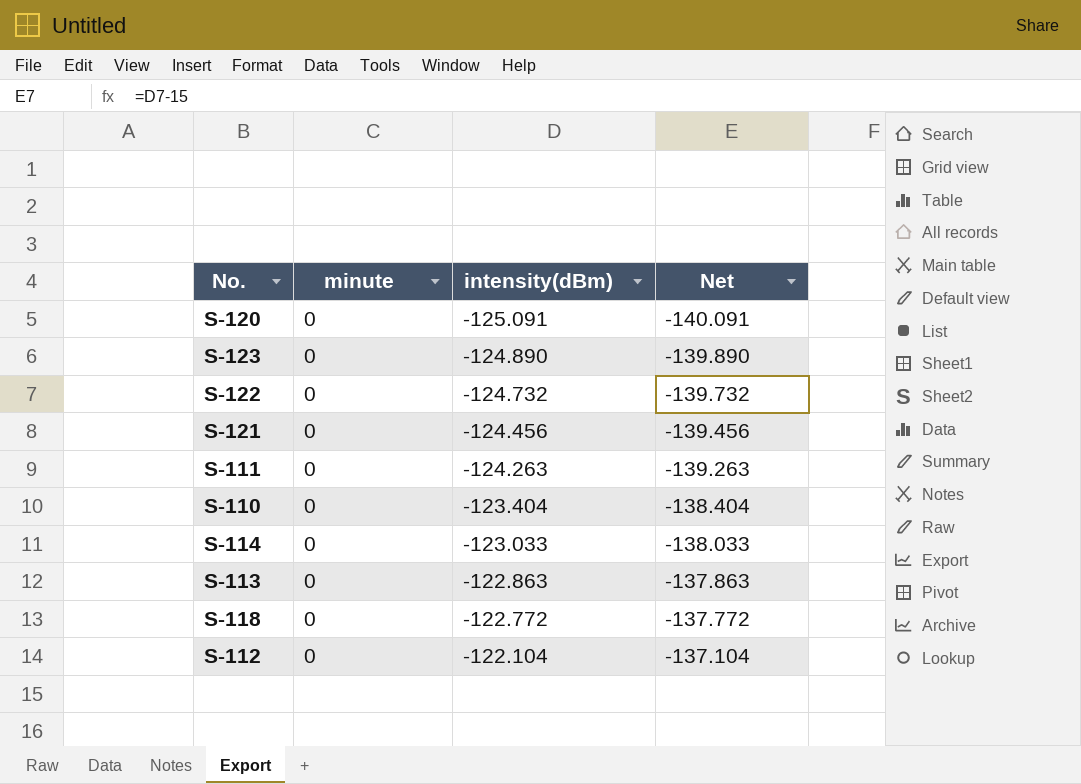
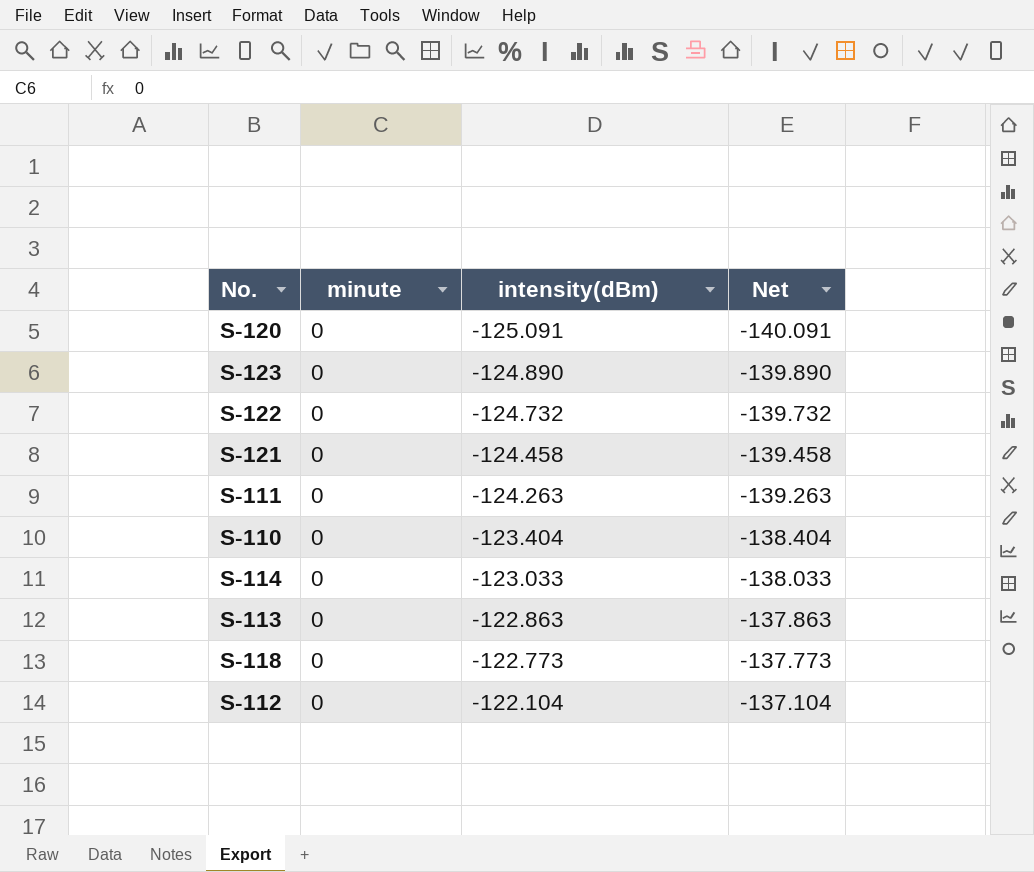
S-121 | intensity(dBm): -124.456 -> -124.458
S-121 | Net: -139.456 -> -139.458
S-118 | intensity(dBm): -122.772 -> -122.773
S-118 | Net: -137.772 -> -137.773

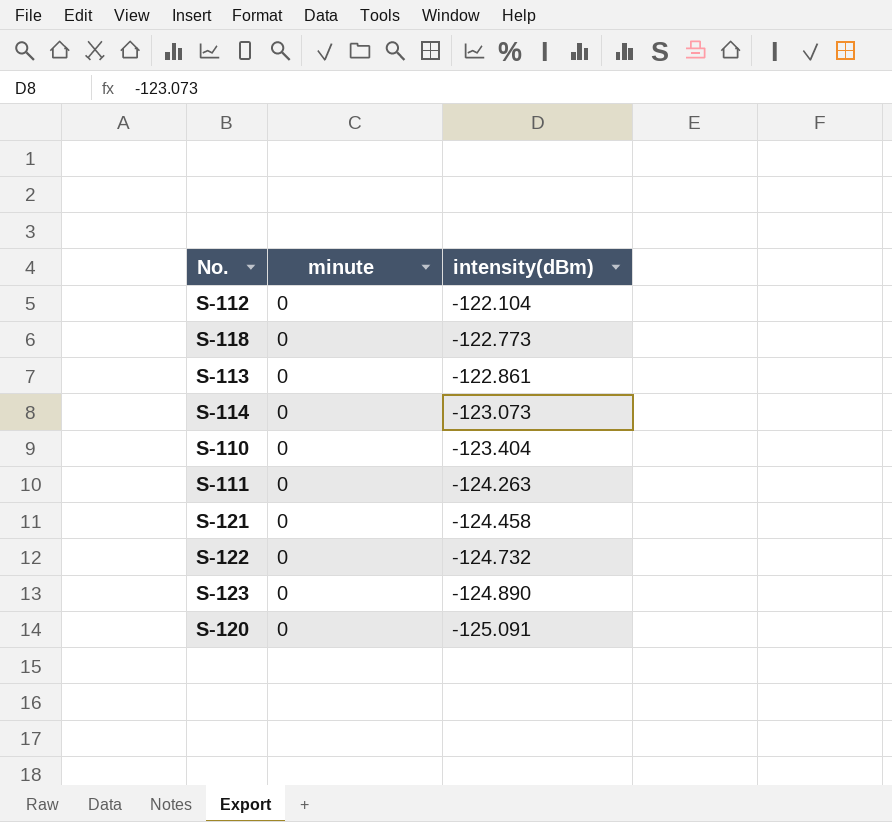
row order: intensity(dBm) ascending -> intensity(dBm) descending
column Net | formula: [intensity(dBm)] - 15 -> none
S-113 | intensity(dBm): -122.863 -> -122.861
S-114 | intensity(dBm): -123.033 -> -123.073

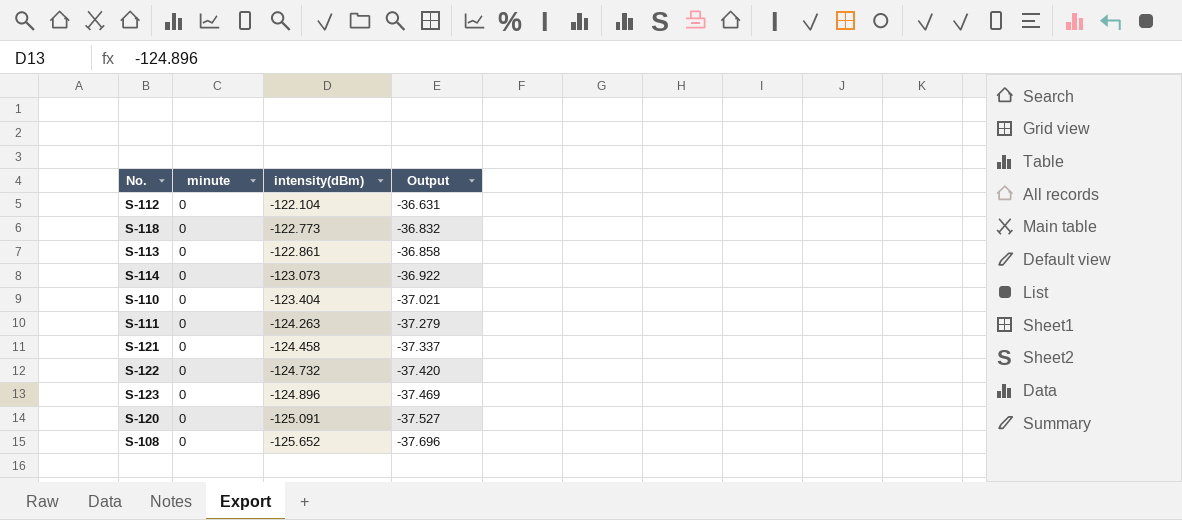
column Output | formula: none -> [intensity(dBm)] * 0.3
S-123 | intensity(dBm): -124.890 -> -124.896
row S-108: none -> 0 | -125.652 | -37.696

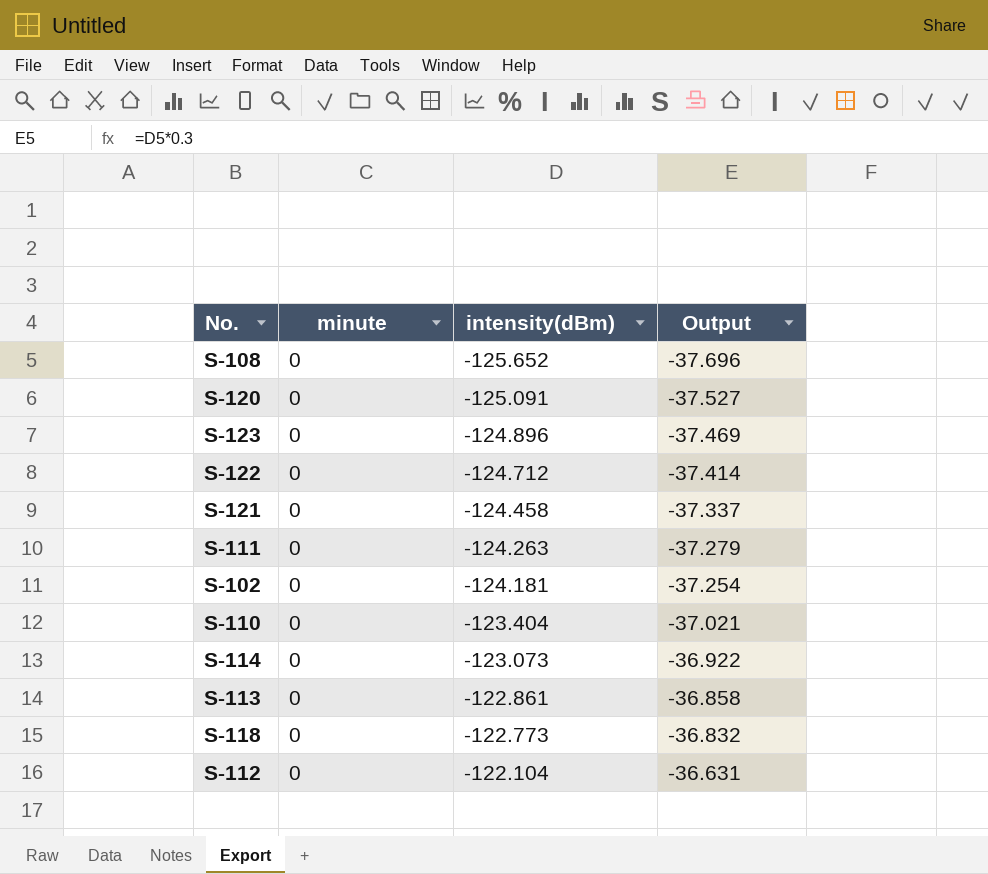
row order: intensity(dBm) descending -> intensity(dBm) ascending
S-122 | intensity(dBm): -124.732 -> -124.712
S-122 | Output: -37.420 -> -37.414
row S-102: none -> 0 | -124.181 | -37.254

